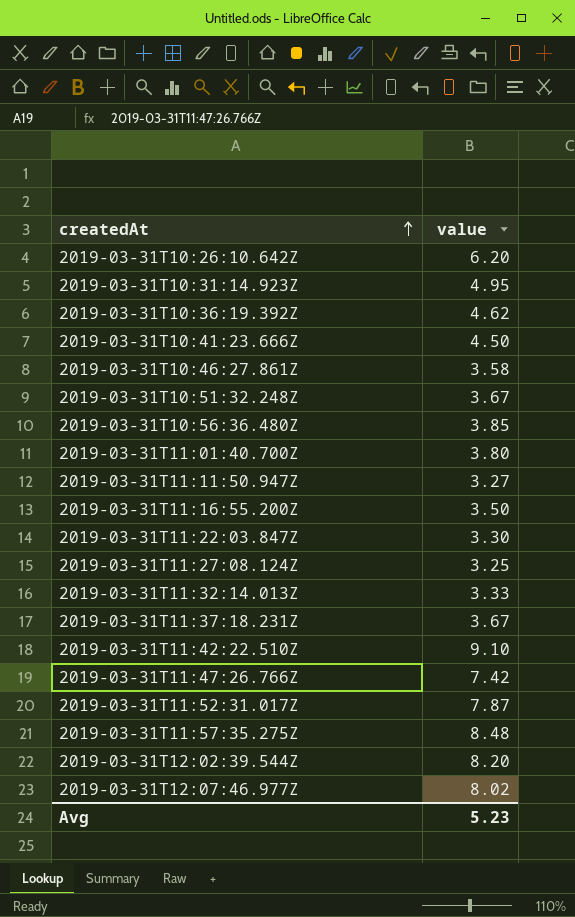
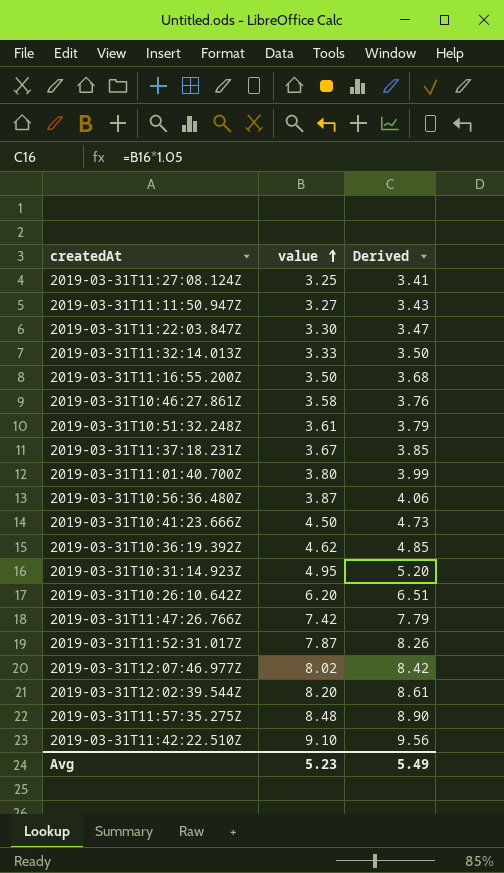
row order: createdAt ascending -> value ascending
column Derived | formula: none -> [value] * 1.05
2019-03-31T10:51:32.248Z | value: 3.67 -> 3.61
2019-03-31T10:56:36.480Z | value: 3.85 -> 3.87

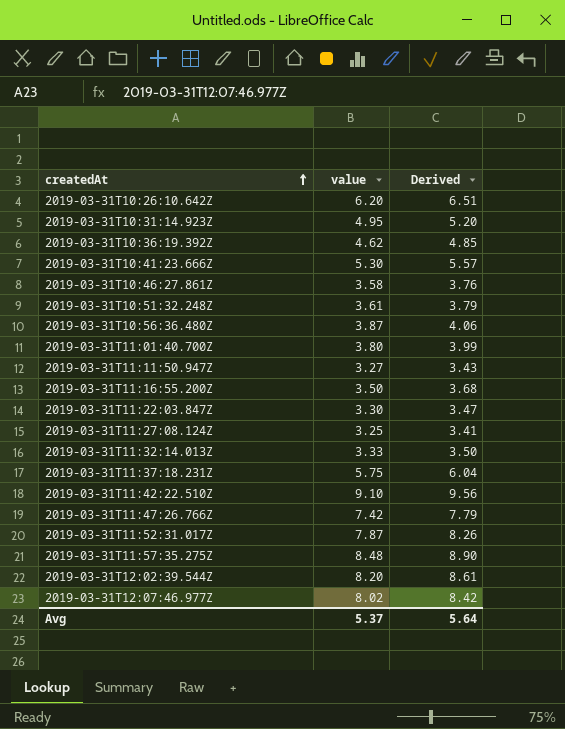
row order: value ascending -> createdAt ascending
2019-03-31T10:41:23.666Z | value: 4.50 -> 5.30
2019-03-31T10:41:23.666Z | Derived: 4.73 -> 5.57
2019-03-31T11:37:18.231Z | value: 3.67 -> 5.75
2019-03-31T11:37:18.231Z | Derived: 3.85 -> 6.04
Avg | value: 5.23 -> 5.37
Avg | Derived: 5.49 -> 5.64

